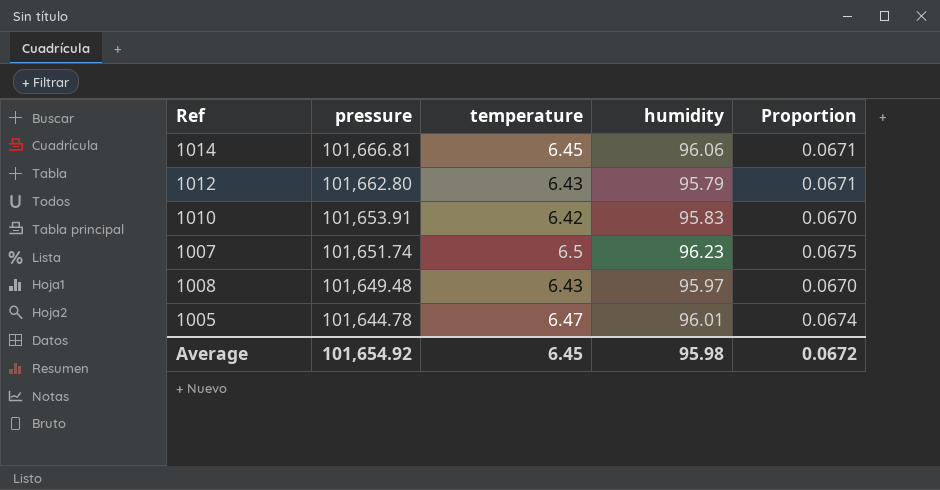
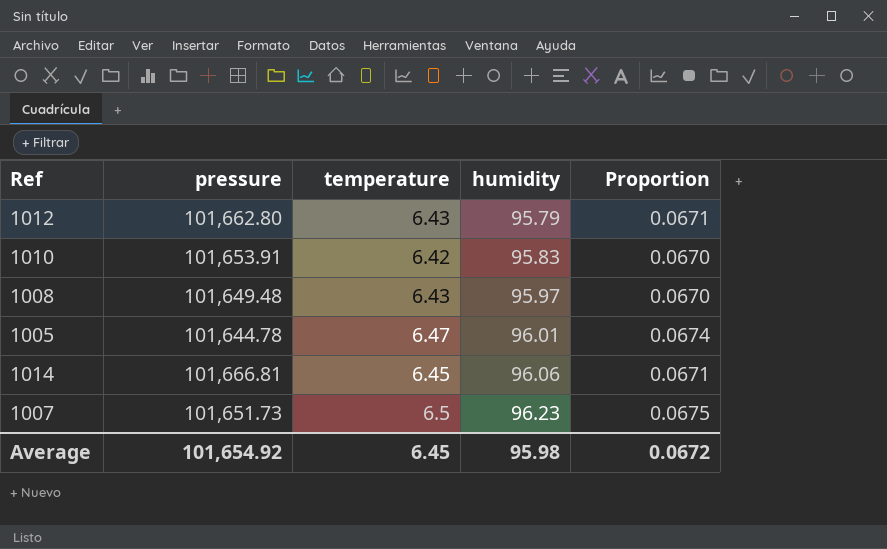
row order: pressure descending -> humidity ascending
1007 | pressure: 101,651.74 -> 101,651.73

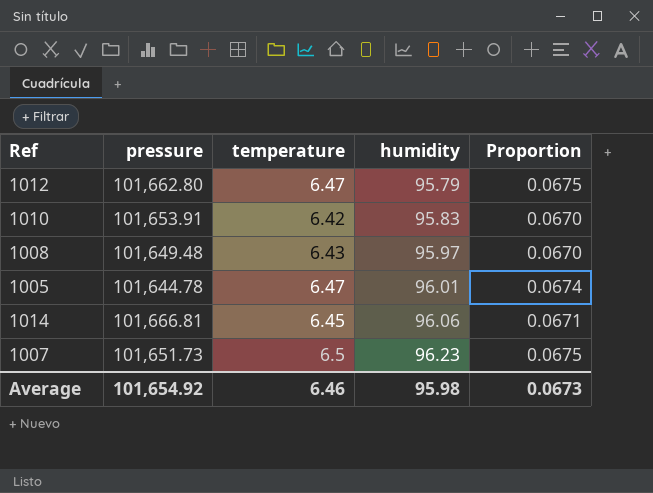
1012 | temperature: 6.43 -> 6.47
1012 | Proportion: 0.0671 -> 0.0675
Average | temperature: 6.45 -> 6.46
Average | Proportion: 0.0672 -> 0.0673

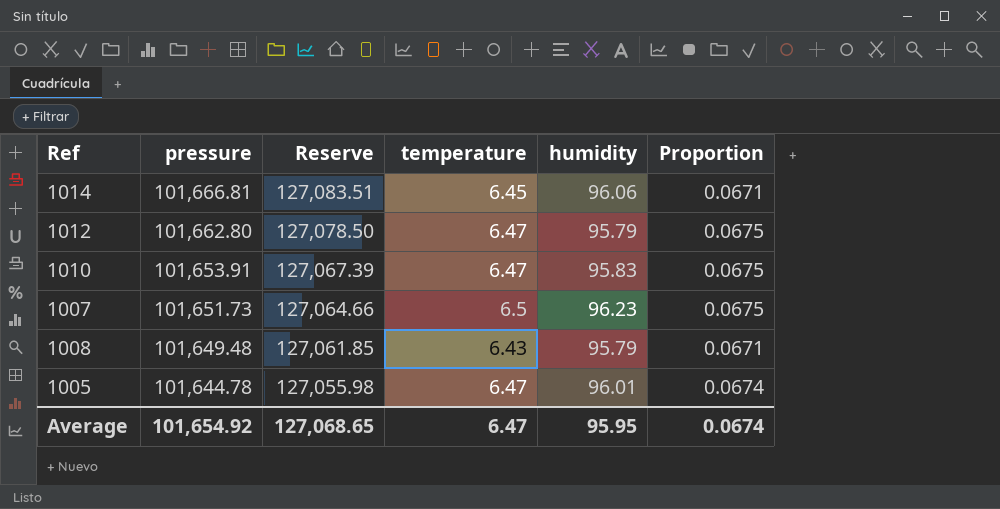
row order: humidity ascending -> pressure descending
column Reserve | formula: none -> [pressure] * 1.25
1010 | temperature: 6.42 -> 6.47
1010 | Proportion: 0.0670 -> 0.0675
1008 | humidity: 95.97 -> 95.79
1008 | Proportion: 0.0670 -> 0.0671
Average | temperature: 6.46 -> 6.47
Average | humidity: 95.98 -> 95.95
Average | Proportion: 0.0673 -> 0.0674

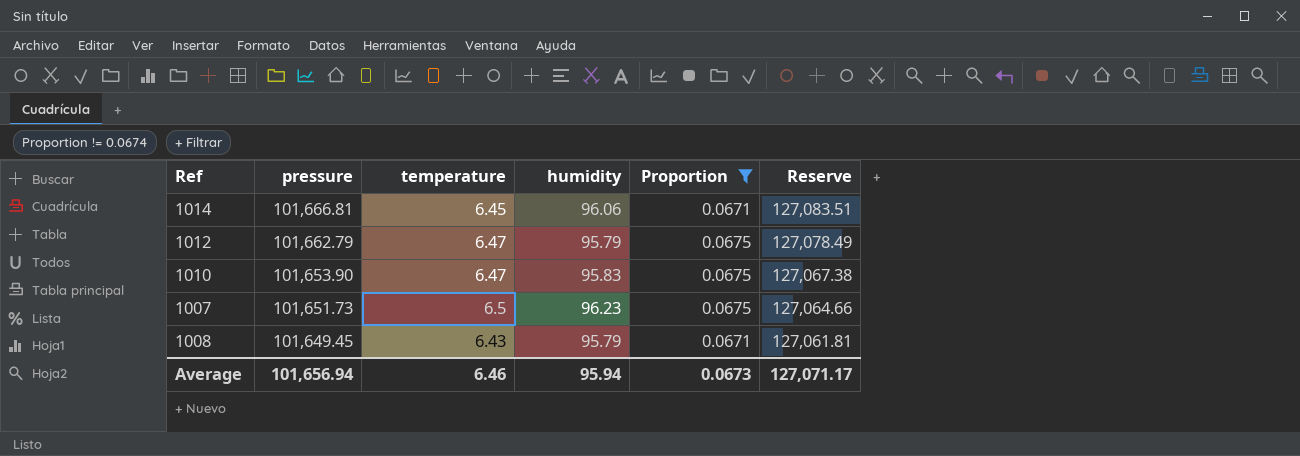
filter: none -> Proportion != 0.0674
column Reserve | position: 3 -> 6
1012 | pressure: 101,662.80 -> 101,662.79
1012 | Reserve: 127,078.50 -> 127,078.49
1010 | pressure: 101,653.91 -> 101,653.90
1010 | Reserve: 127,067.39 -> 127,067.38
1008 | pressure: 101,649.48 -> 101,649.45
1008 | Reserve: 127,061.85 -> 127,061.81
Average | pressure: 101,654.92 -> 101,656.94
Average | temperature: 6.47 -> 6.46
Average | humidity: 95.95 -> 95.94
Average | Proportion: 0.0674 -> 0.0673
Average | Reserve: 127,068.65 -> 127,071.17

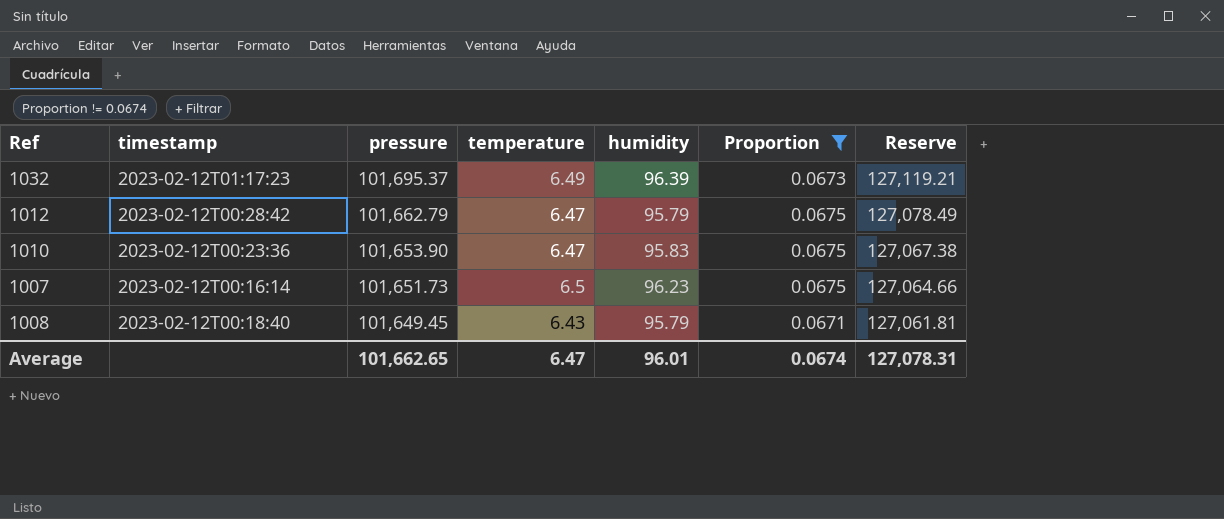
column timestamp | position: none -> 2
row 1014: 101,666.81 | 6.45 | 96.06 | 0.0671 | 127,083.51 -> none
row 1032: none -> 2023-02-12T01:17:23 | 101,695.37 | 6.49 | 96.39 | 0.0673 | 127,119.21
Average | pressure: 101,656.94 -> 101,662.65
Average | temperature: 6.46 -> 6.47
Average | humidity: 95.94 -> 96.01
Average | Proportion: 0.0673 -> 0.0674
Average | Reserve: 127,071.17 -> 127,078.31

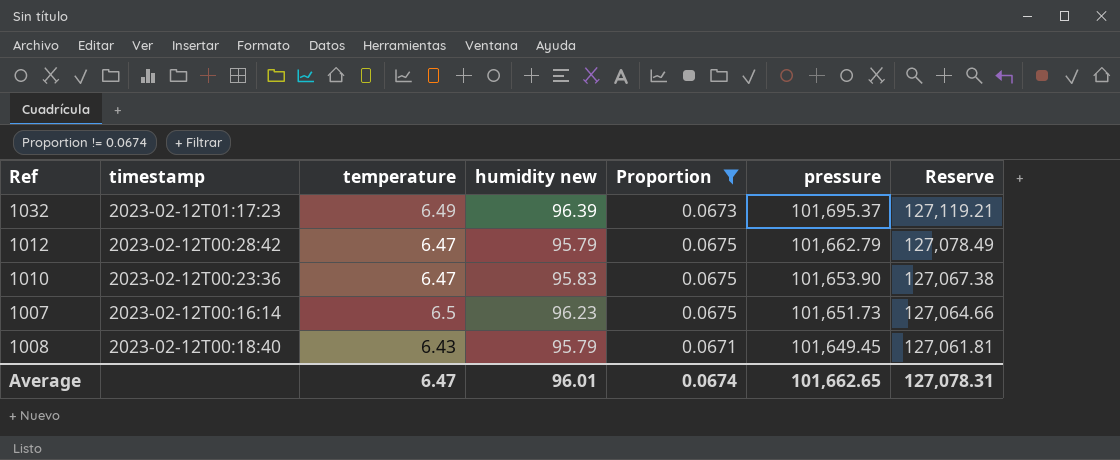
column name: humidity -> humidity new
column pressure | position: 3 -> 6

